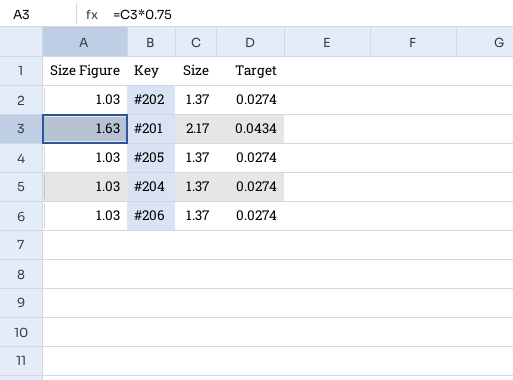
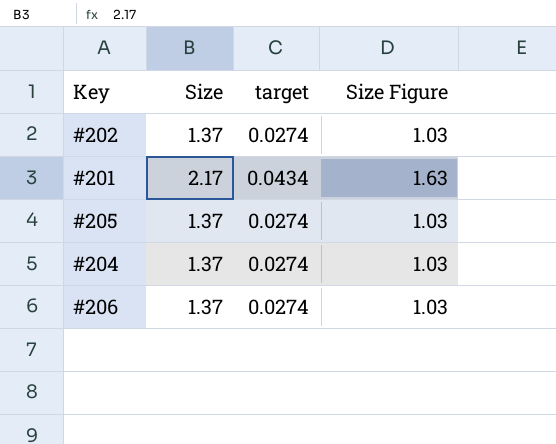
column name: Target -> target
column Size Figure | position: 1 -> 4

